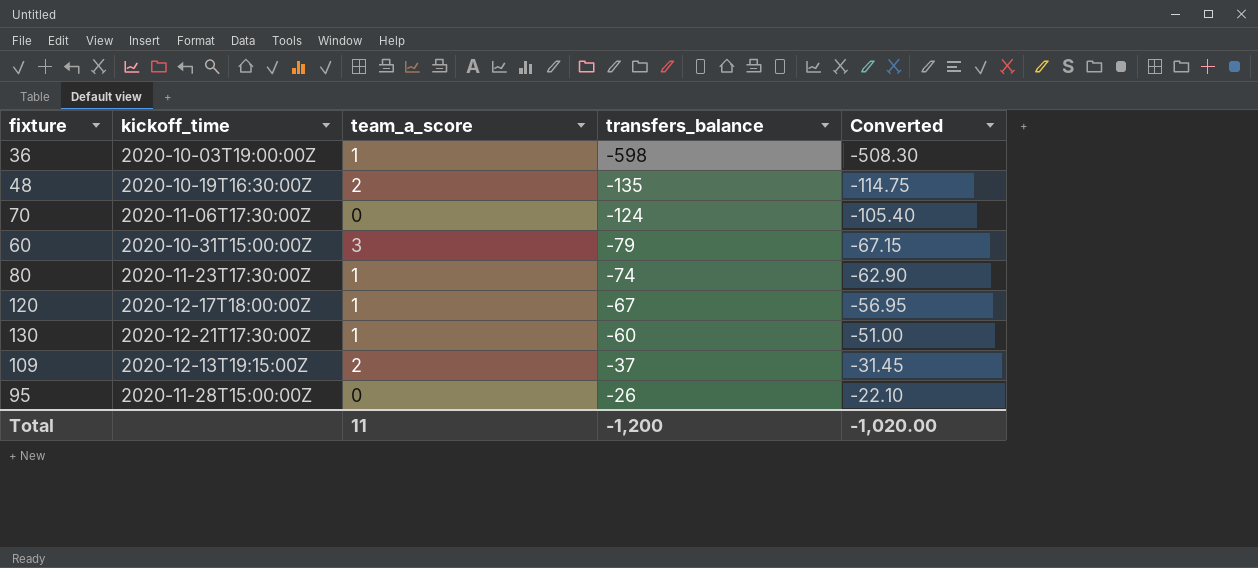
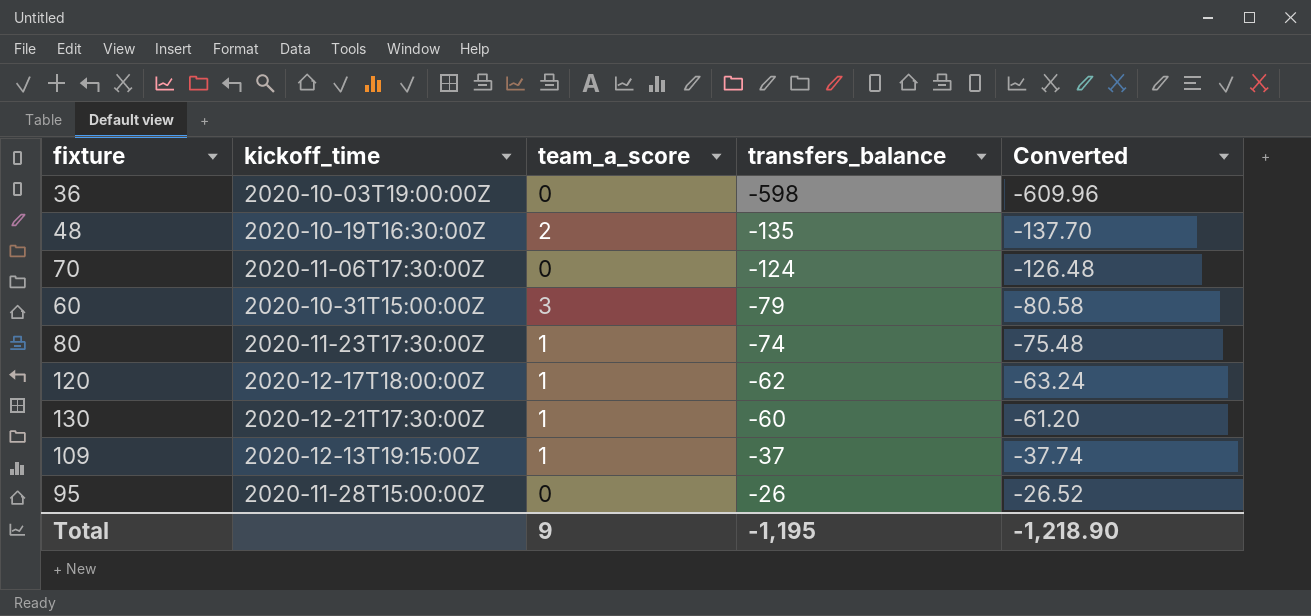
column Converted | formula: [transfers_balance] * 0.85 -> [transfers_balance] * 1.02
36 | team_a_score: 1 -> 0
120 | transfers_balance: -67 -> -62
109 | team_a_score: 2 -> 1
Total | team_a_score: 11 -> 9
Total | transfers_balance: -1,200 -> -1,195
Total | Converted: -1,020.00 -> -1,218.90

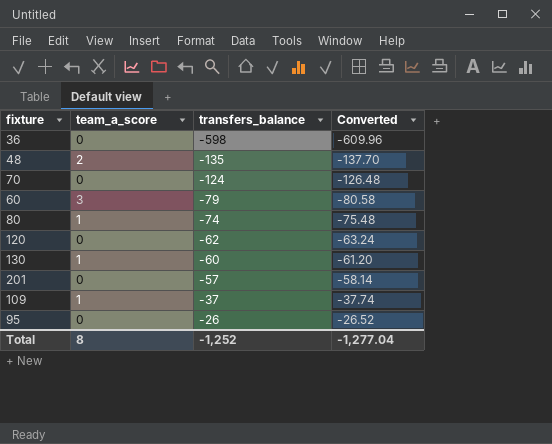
column kickoff_time | position: 2 -> none
120 | team_a_score: 1 -> 0
row 201: none -> 0 | -57 | -58.14
Total | team_a_score: 9 -> 8
Total | transfers_balance: -1,195 -> -1,252
Total | Converted: -1,218.90 -> -1,277.04

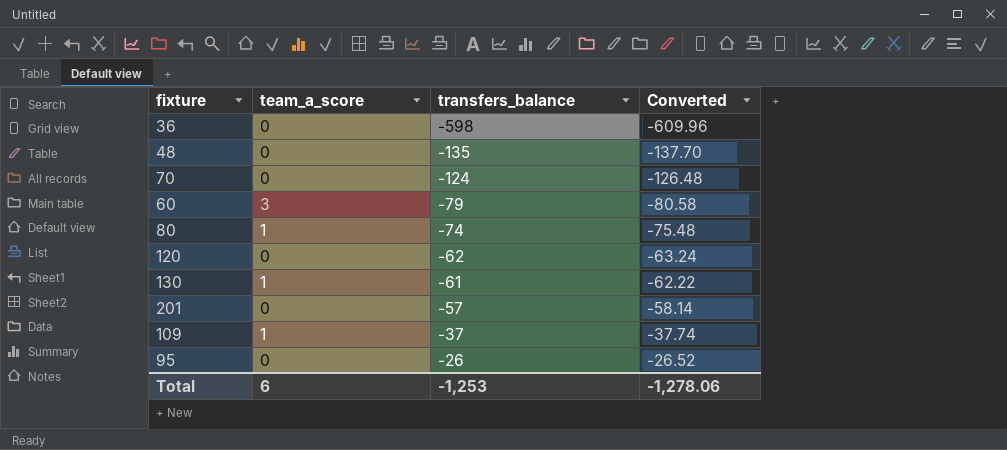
48 | team_a_score: 2 -> 0
130 | transfers_balance: -60 -> -61
130 | Converted: -61.20 -> -62.22
Total | team_a_score: 8 -> 6
Total | transfers_balance: -1,252 -> -1,253
Total | Converted: -1,277.04 -> -1,278.06

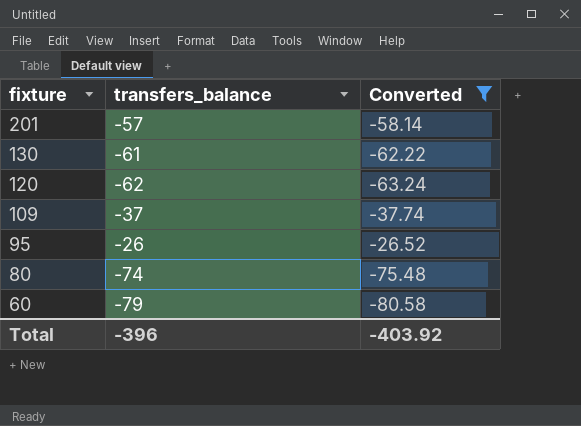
filter: none -> Converted >= -80.58
row order: transfers_balance ascending -> fixture descending
column team_a_score | position: 2 -> none
Total | transfers_balance: -1,253 -> -396
Total | Converted: -1,278.06 -> -403.92

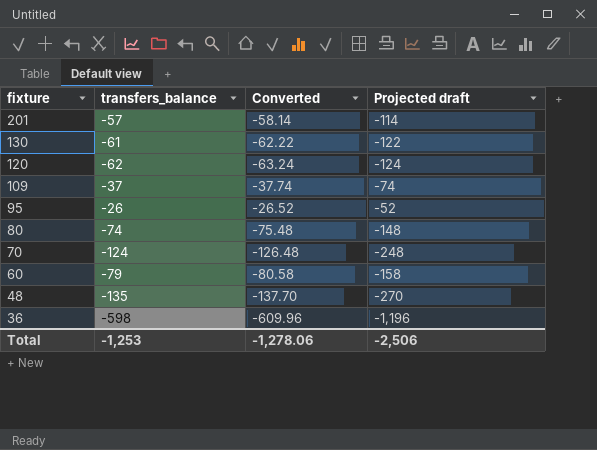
filter: Converted >= -80.58 -> none
column Projected draft | formula: none -> [transfers_balance] * 2
Total | transfers_balance: -396 -> -1,253
Total | Converted: -403.92 -> -1,278.06

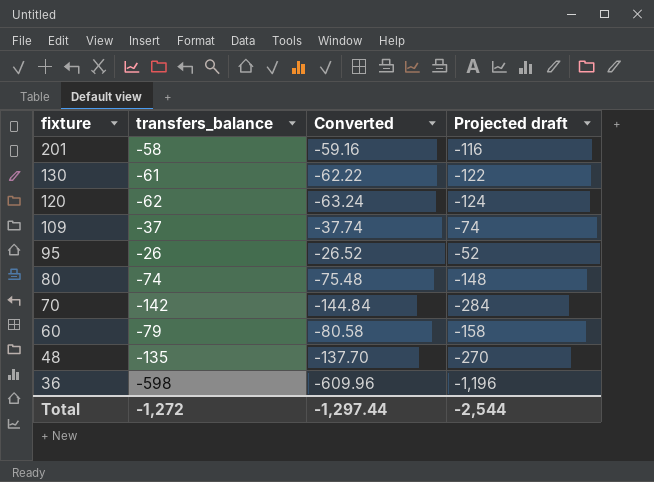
201 | transfers_balance: -57 -> -58
201 | Converted: -58.14 -> -59.16
201 | Projected draft: -114 -> -116
70 | transfers_balance: -124 -> -142
70 | Converted: -126.48 -> -144.84
70 | Projected draft: -248 -> -284
Total | transfers_balance: -1,253 -> -1,272
Total | Converted: -1,278.06 -> -1,297.44
Total | Projected draft: -2,506 -> -2,544

